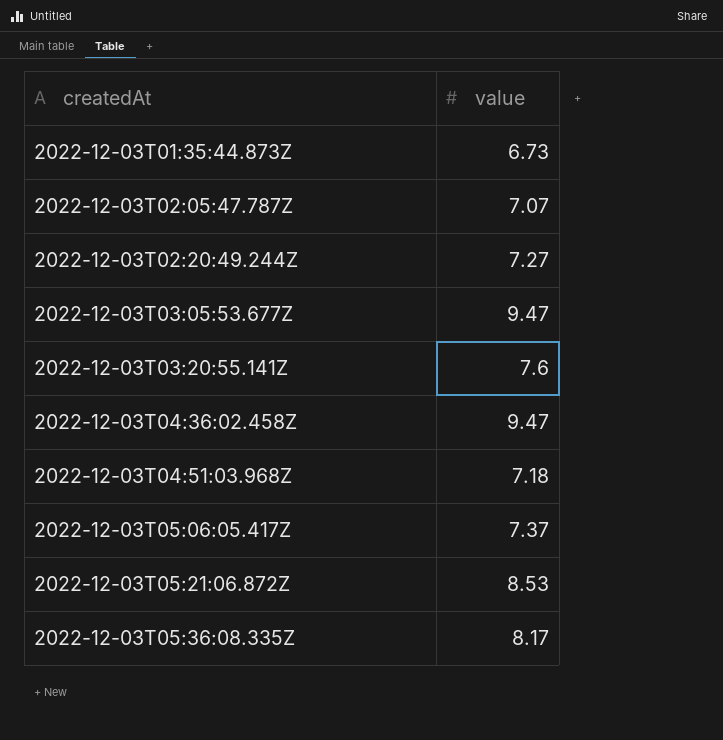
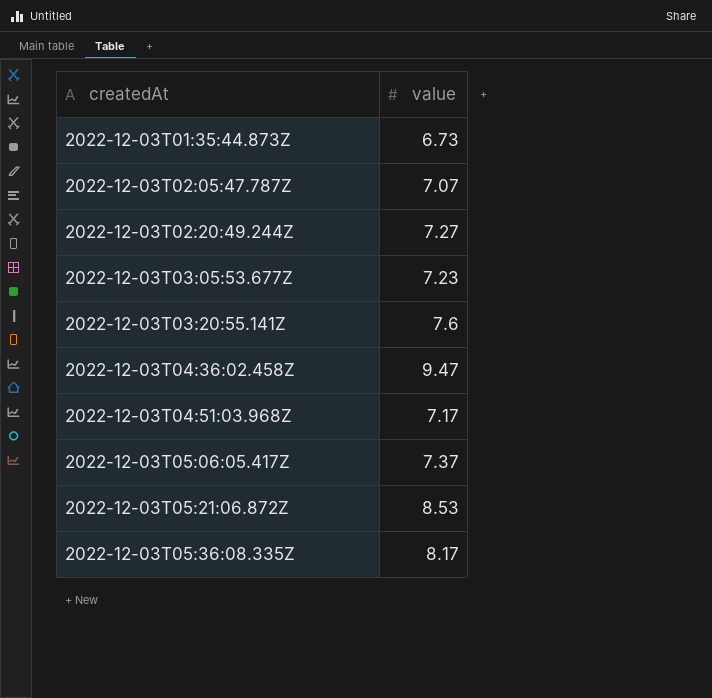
2022-12-03T03:05:53.677Z | value: 9.47 -> 7.23
2022-12-03T04:51:03.968Z | value: 7.18 -> 7.17

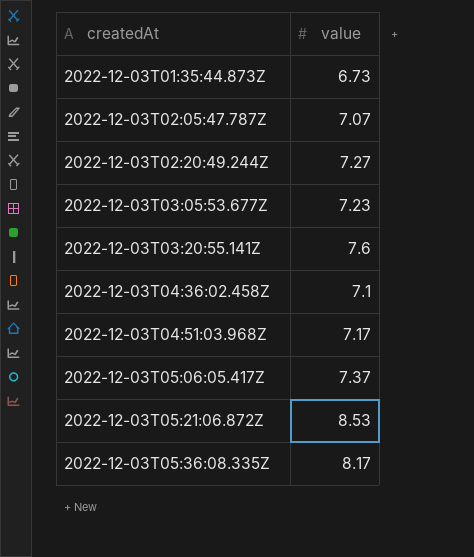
2022-12-03T04:36:02.458Z | value: 9.47 -> 7.1

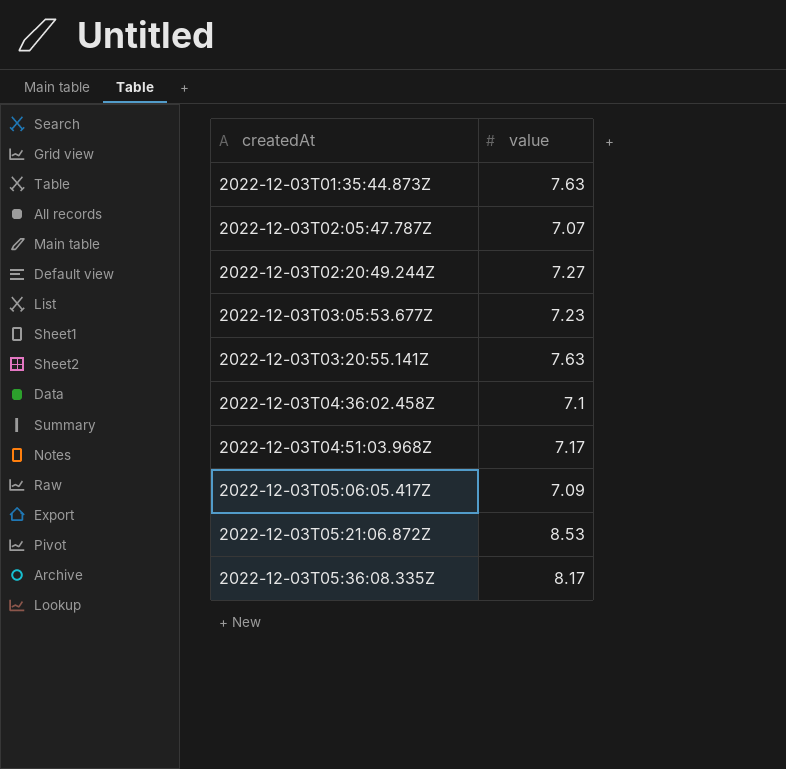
2022-12-03T01:35:44.873Z | value: 6.73 -> 7.63
2022-12-03T03:20:55.141Z | value: 7.6 -> 7.63
2022-12-03T05:06:05.417Z | value: 7.37 -> 7.09

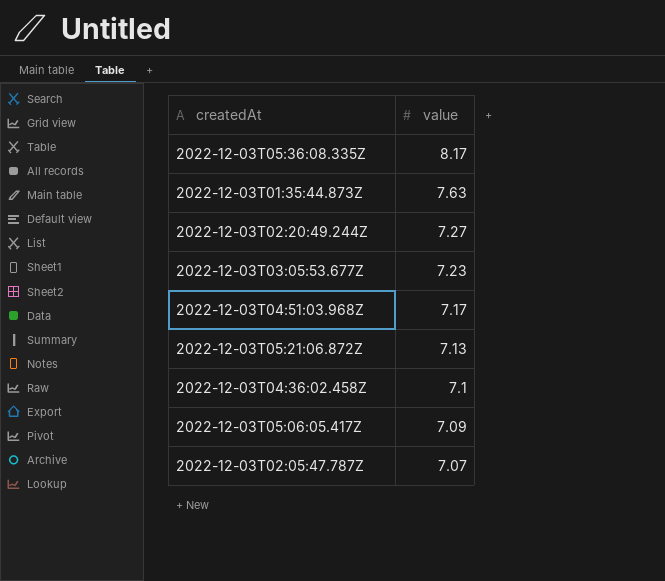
row order: createdAt ascending -> value descending
row 2022-12-03T03:20:55.141Z: 7.63 -> none
2022-12-03T05:21:06.872Z | value: 8.53 -> 7.13

